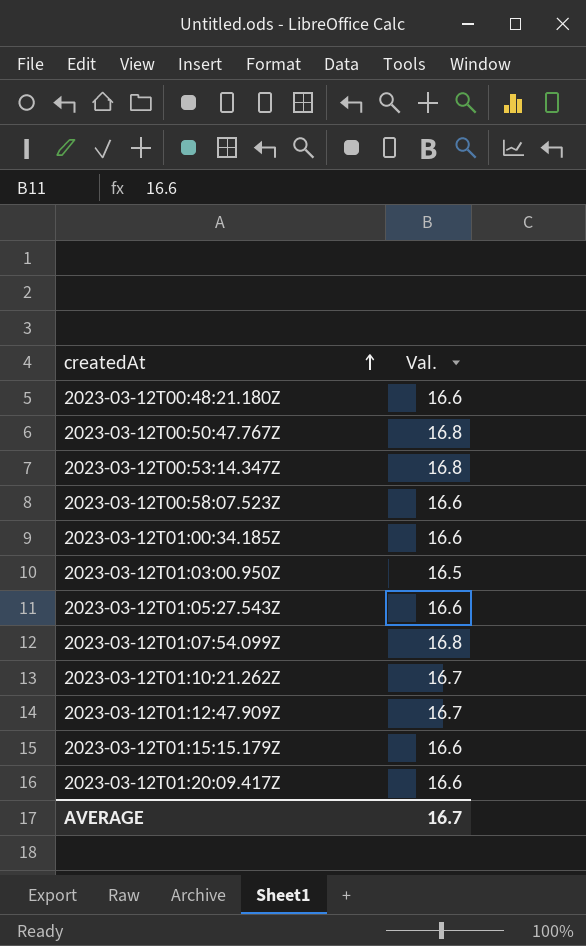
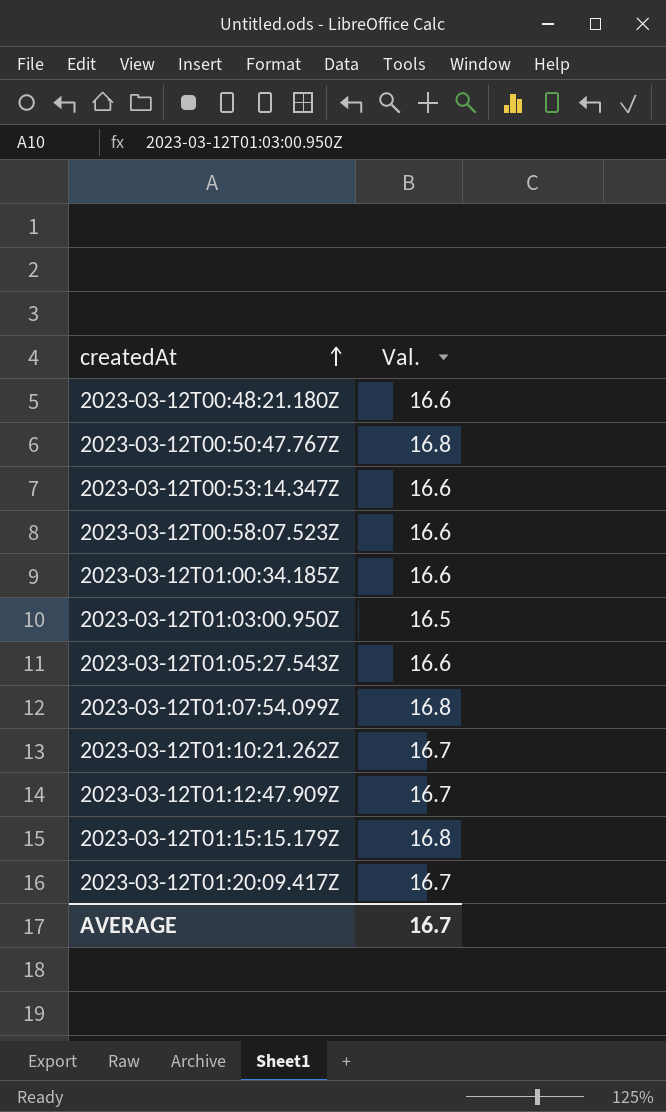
2023-03-12T00:53:14.347Z | Val.: 16.8 -> 16.6
2023-03-12T01:15:15.179Z | Val.: 16.6 -> 16.8
2023-03-12T01:20:09.417Z | Val.: 16.6 -> 16.7

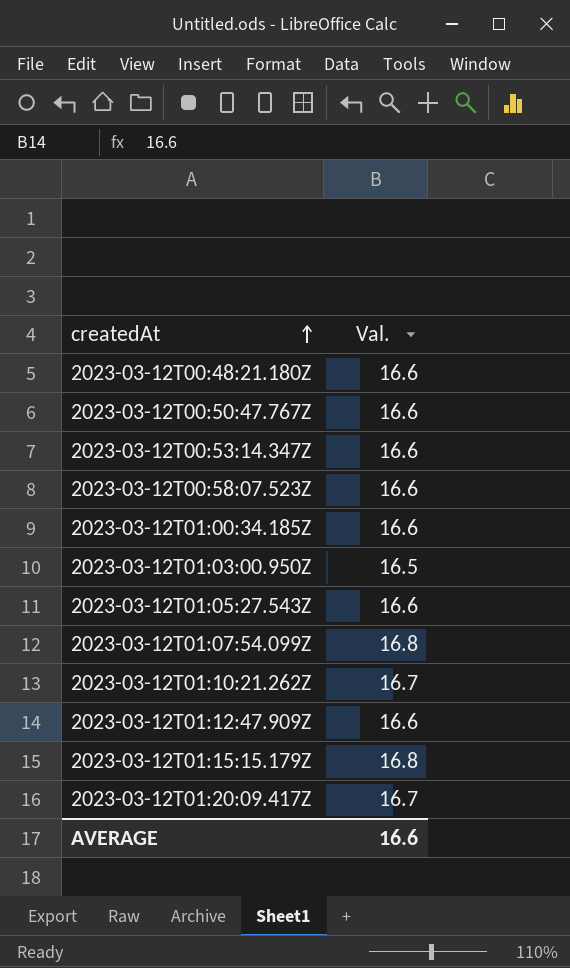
2023-03-12T00:50:47.767Z | Val.: 16.8 -> 16.6
2023-03-12T01:12:47.909Z | Val.: 16.7 -> 16.6
AVERAGE | Val.: 16.7 -> 16.6

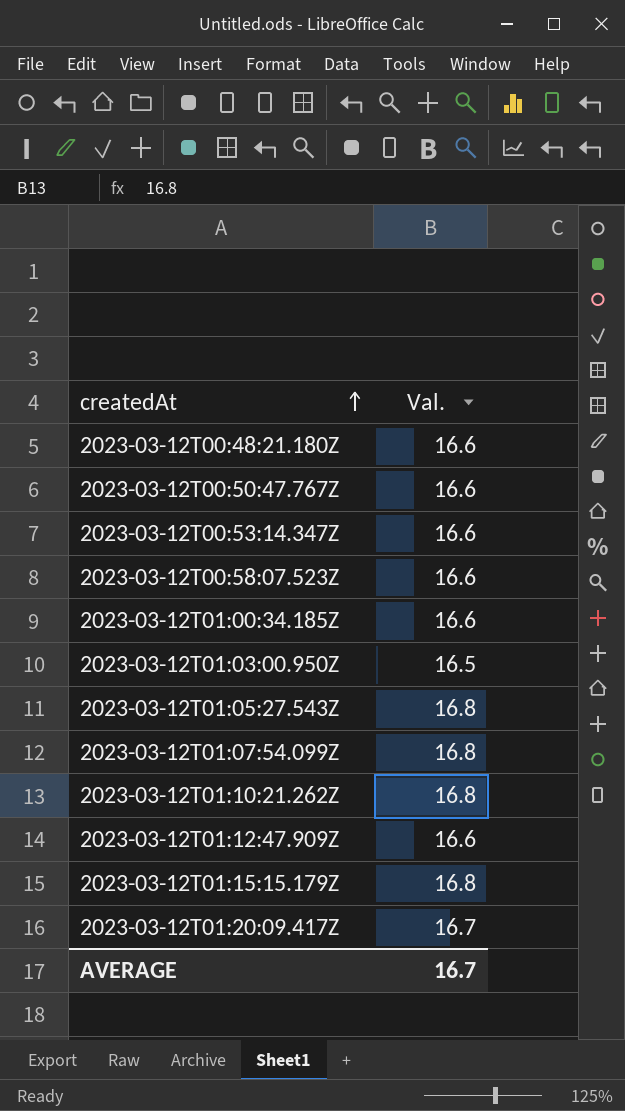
2023-03-12T01:05:27.543Z | Val.: 16.6 -> 16.8
2023-03-12T01:10:21.262Z | Val.: 16.7 -> 16.8
AVERAGE | Val.: 16.6 -> 16.7

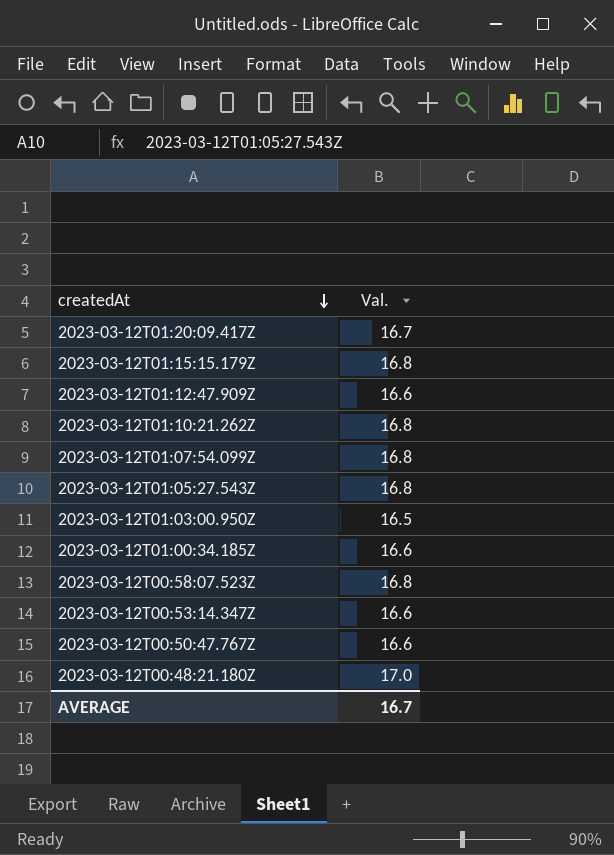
row order: createdAt ascending -> createdAt descending
2023-03-12T00:58:07.523Z | Val.: 16.6 -> 16.8
2023-03-12T00:48:21.180Z | Val.: 16.6 -> 17.0

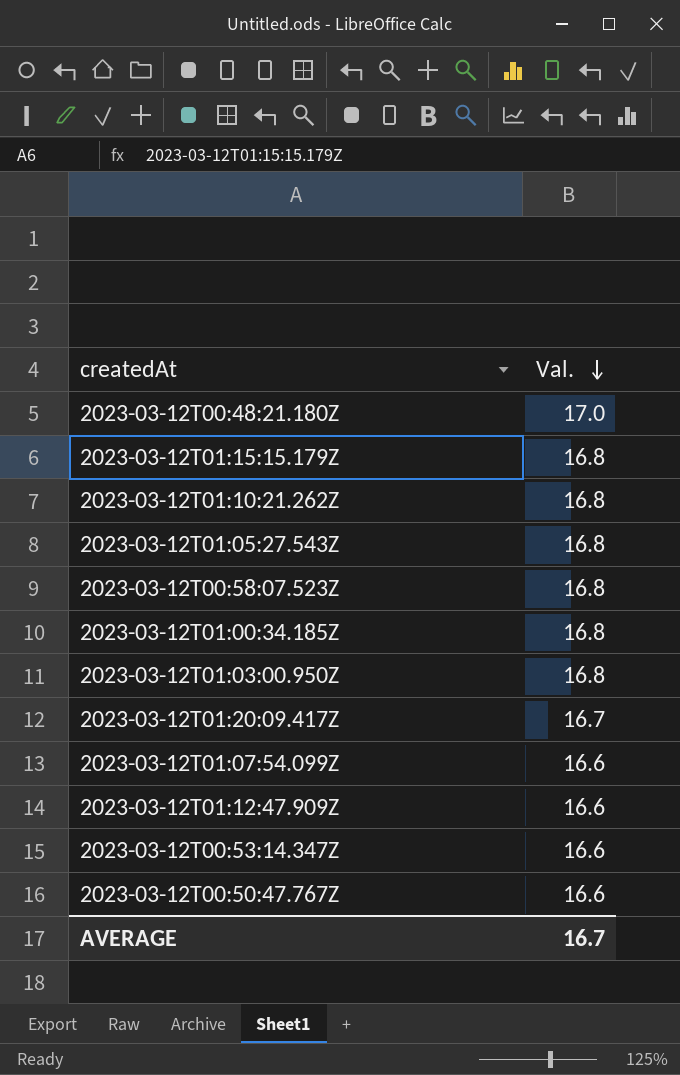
row order: createdAt descending -> Val. descending
2023-03-12T01:00:34.185Z | Val.: 16.6 -> 16.8
2023-03-12T01:03:00.950Z | Val.: 16.5 -> 16.8
2023-03-12T01:07:54.099Z | Val.: 16.8 -> 16.6

